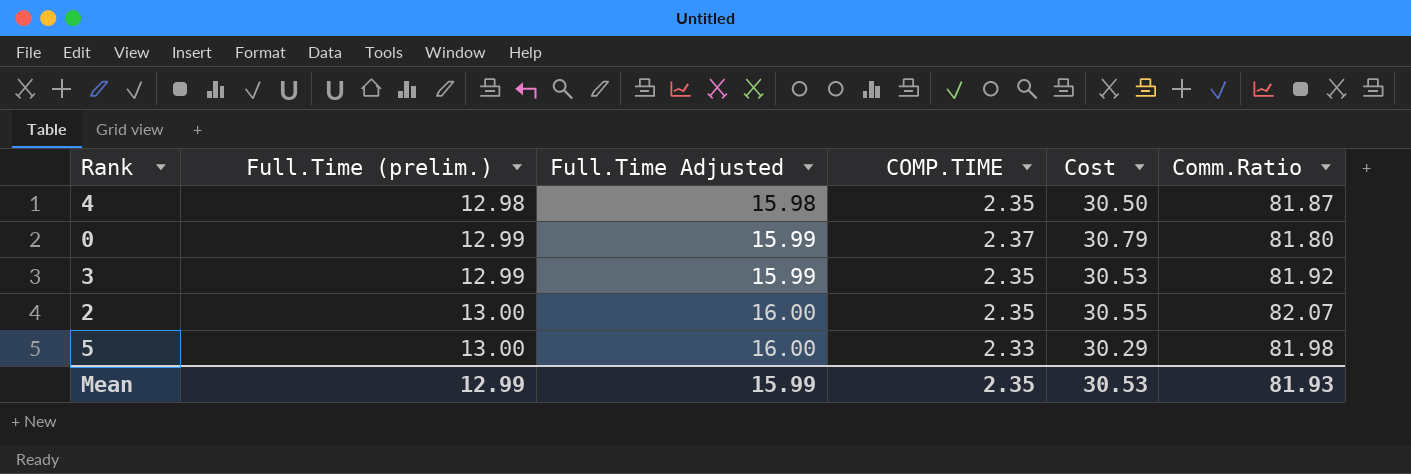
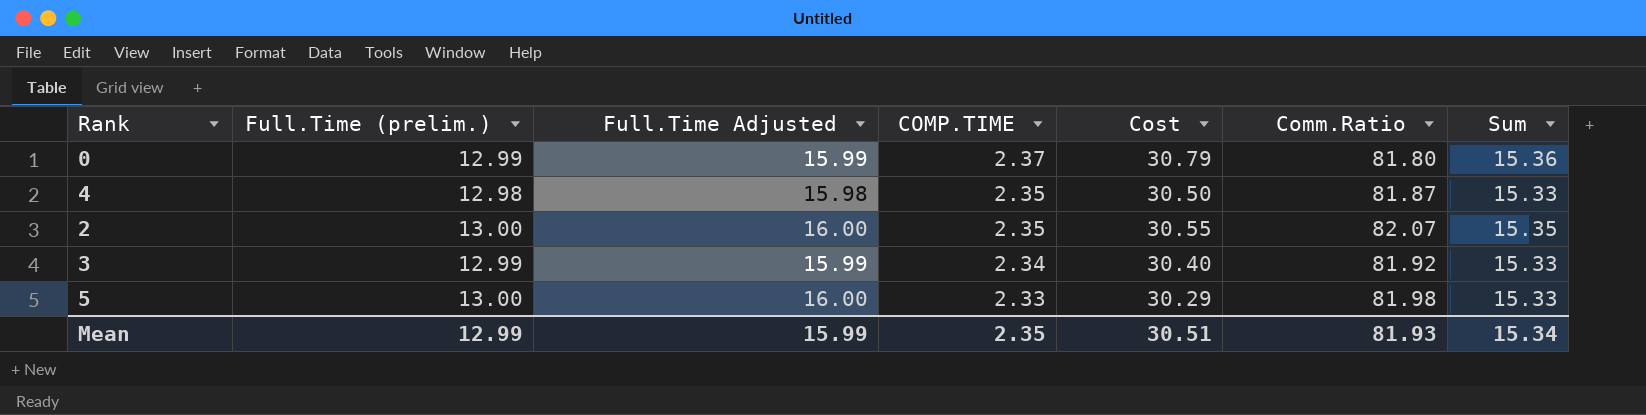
row order: Full.Time (prelim.) ascending -> COMP.TIME descending
column Sum | formula: none -> [Full.Time (prelim.)] + [COMP.TIME]
3 | COMP.TIME: 2.35 -> 2.34
3 | Cost: 30.53 -> 30.40
Mean | Cost: 30.53 -> 30.51

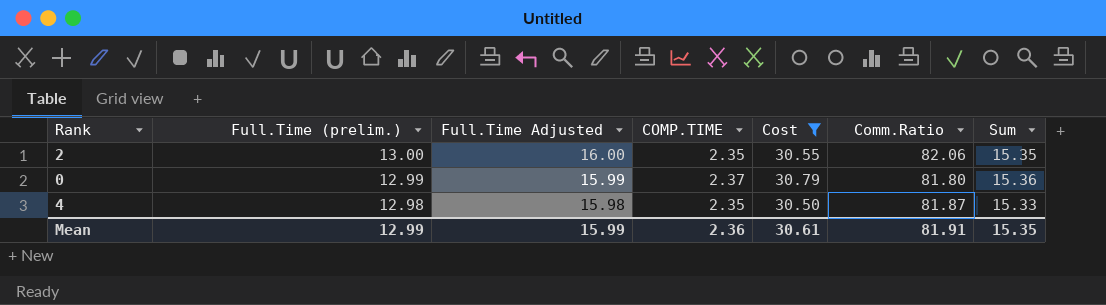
filter: none -> Cost >= 30.50
row order: COMP.TIME descending -> Full.Time (prelim.) descending
2 | Comm.Ratio: 82.07 -> 82.06
Mean | COMP.TIME: 2.35 -> 2.36
Mean | Cost: 30.51 -> 30.61
Mean | Comm.Ratio: 81.93 -> 81.91
Mean | Sum: 15.34 -> 15.35

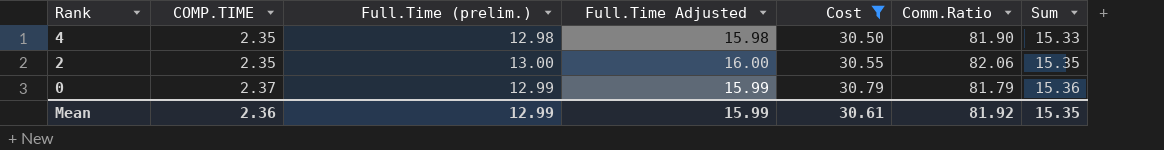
row order: Full.Time (prelim.) descending -> Rank descending
column COMP.TIME | position: 4 -> 2
4 | Comm.Ratio: 81.87 -> 81.90
0 | Comm.Ratio: 81.80 -> 81.79
Mean | Comm.Ratio: 81.91 -> 81.92

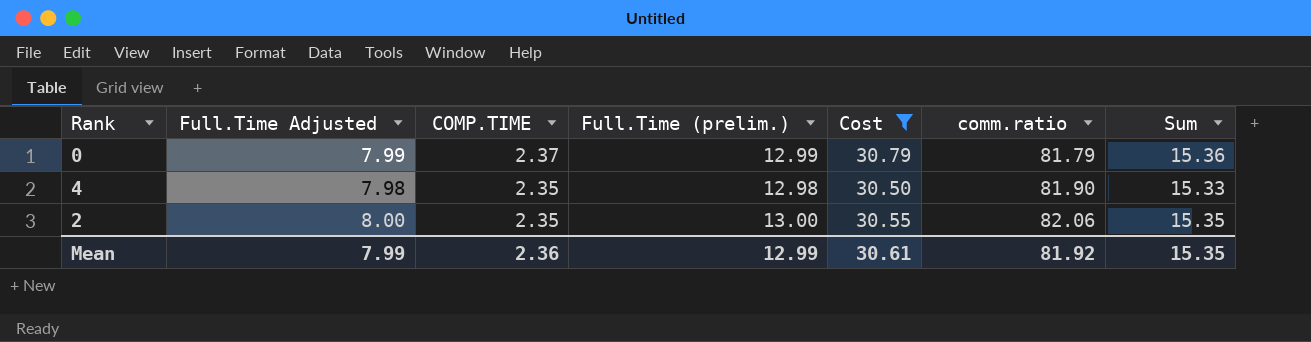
row order: Rank descending -> COMP.TIME descending
column Full.Time Adjusted | formula: [Full.Time (prelim.)] + 3 -> [Full.Time (prelim.)] - 5
column Full.Time Adjusted | position: 4 -> 2
column name: Comm.Ratio -> comm.ratio
Mean | Full.Time Adjusted: 15.99 -> 7.99

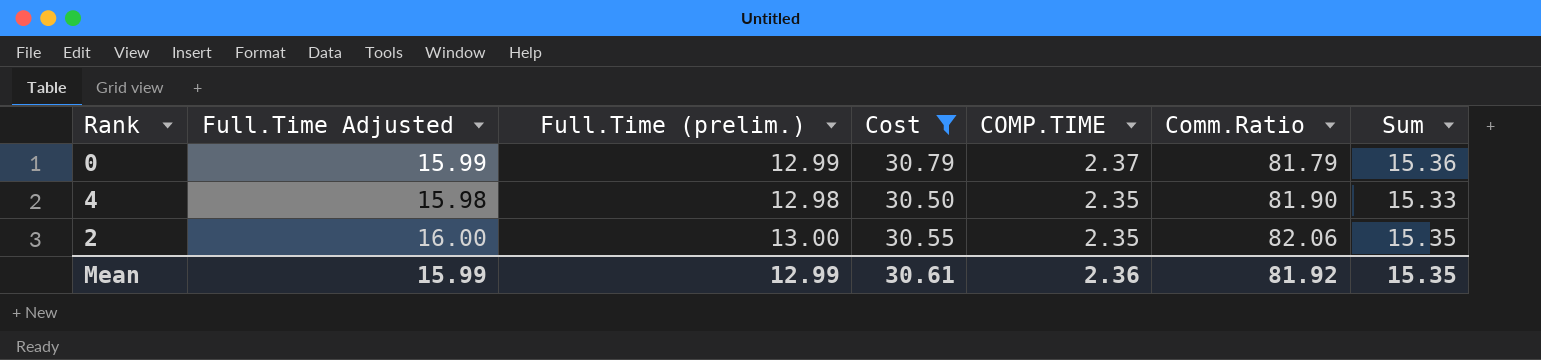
column Full.Time Adjusted | formula: [Full.Time (prelim.)] - 5 -> [Full.Time (prelim.)] + 3
column COMP.TIME | position: 3 -> 5
column name: comm.ratio -> Comm.Ratio
Mean | Full.Time Adjusted: 7.99 -> 15.99

